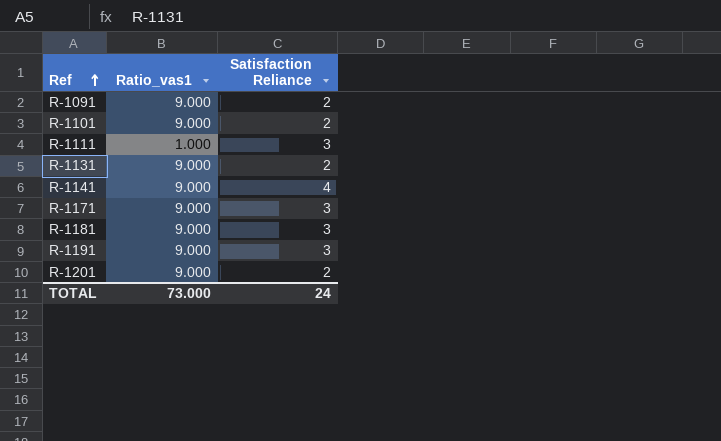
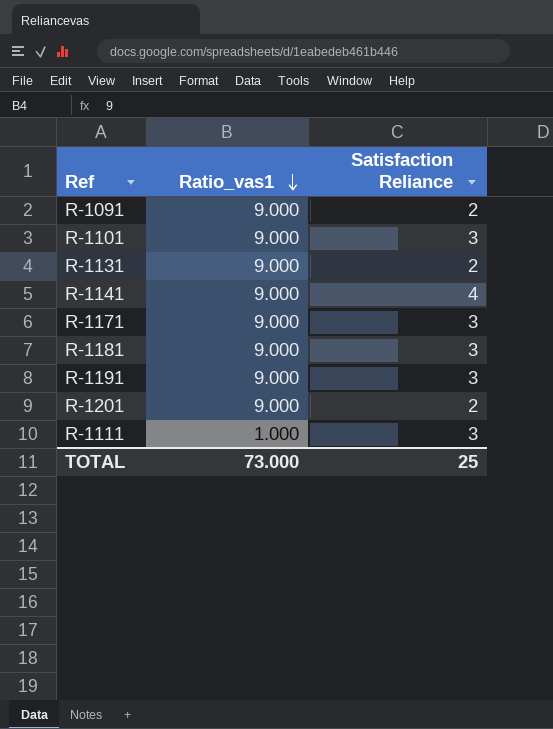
row order: Ref ascending -> Ratio_vas1 descending
R-1101 | Satisfaction Reliance: 2 -> 3
TOTAL | Satisfaction Reliance: 24 -> 25

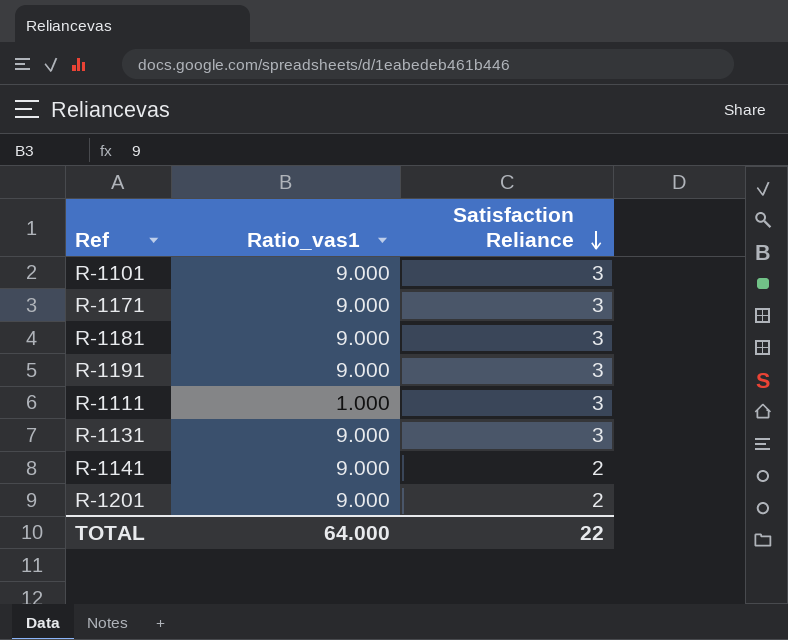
row order: Ratio_vas1 descending -> Satisfaction Reliance descending
row R-1091: 9.000 | 2 -> none
R-1131 | Satisfaction Reliance: 2 -> 3
R-1141 | Satisfaction Reliance: 4 -> 2
TOTAL | Ratio_vas1: 73.000 -> 64.000
TOTAL | Satisfaction Reliance: 25 -> 22

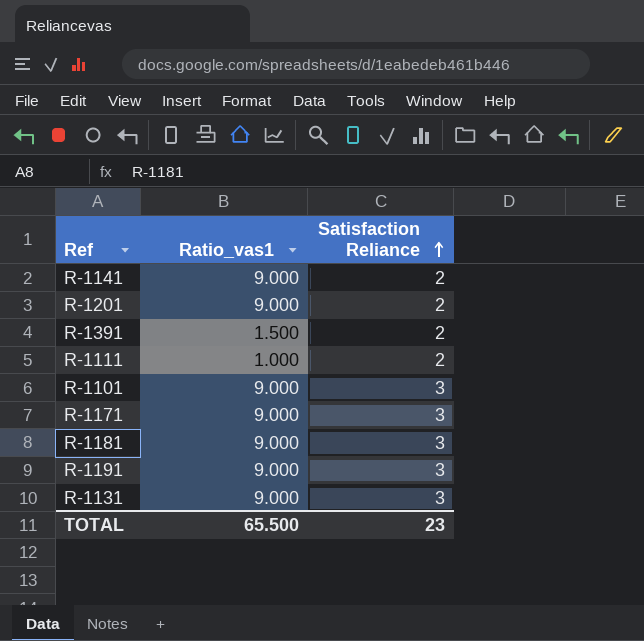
row order: Satisfaction Reliance descending -> Satisfaction Reliance ascending
row R-1391: none -> 1.500 | 2
R-1111 | Satisfaction Reliance: 3 -> 2
TOTAL | Ratio_vas1: 64.000 -> 65.500
TOTAL | Satisfaction Reliance: 22 -> 23

